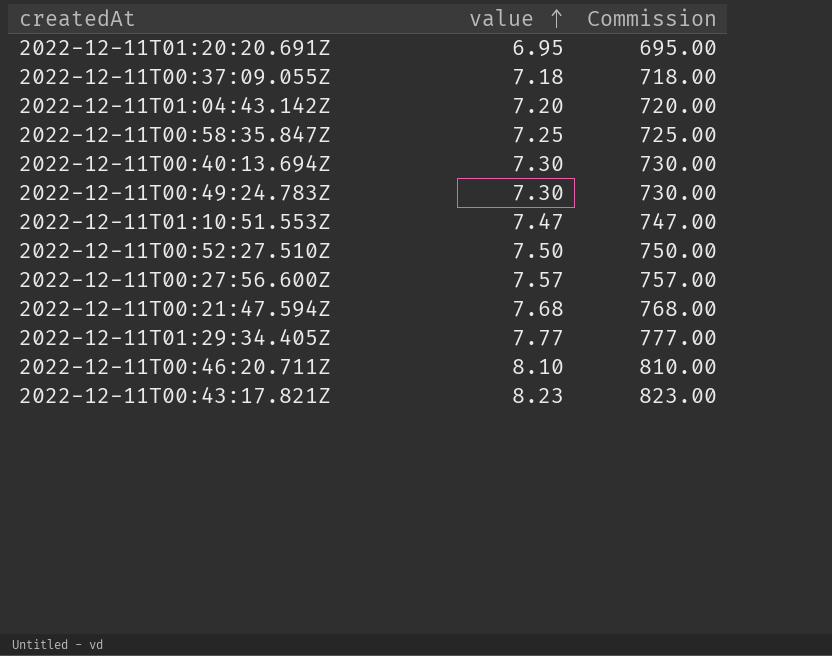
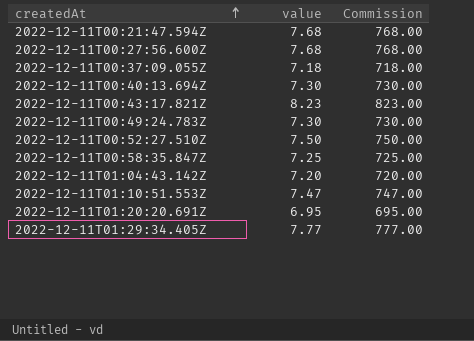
row order: value ascending -> createdAt ascending
row 2022-12-11T00:46:20.711Z: 8.10 | 810.00 -> none
2022-12-11T00:27:56.600Z | value: 7.57 -> 7.68
2022-12-11T00:27:56.600Z | Commission: 757.00 -> 768.00

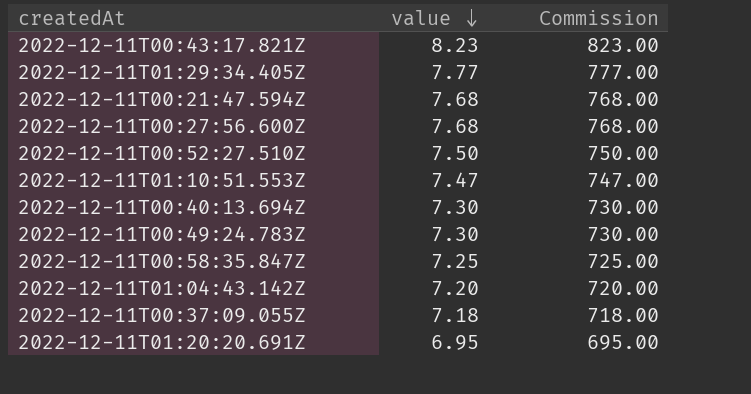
row order: createdAt ascending -> value descending

